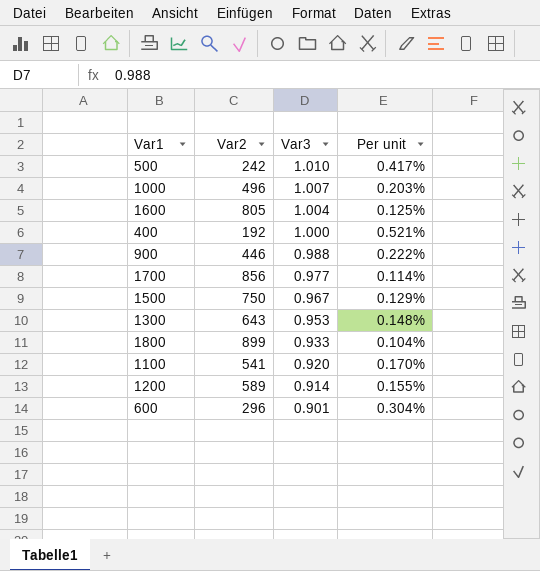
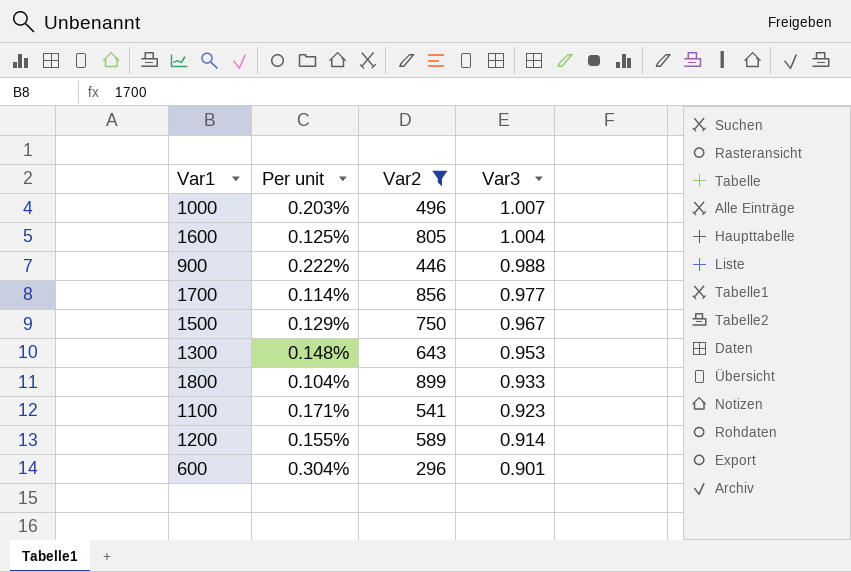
filter: none -> Var2 >= 296
column Per unit | position: 4 -> 2
1100 | Per unit: 0.170% -> 0.171%
1100 | Var3: 0.920 -> 0.923

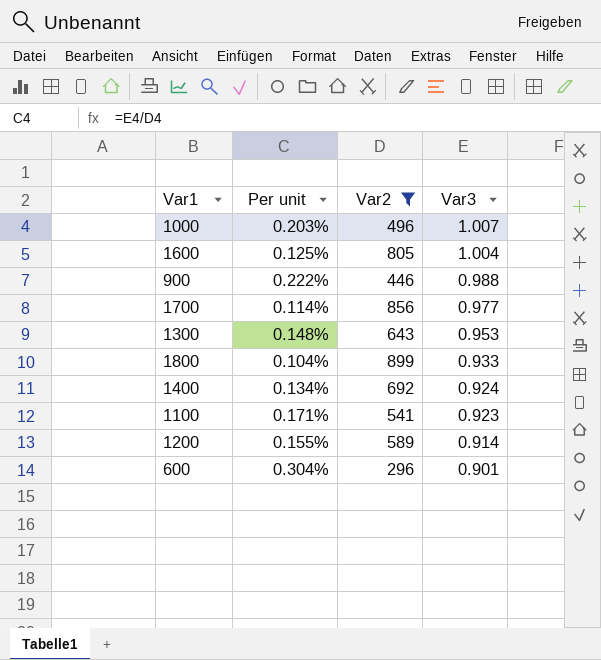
row 1500: 0.129% | 750 | 0.967 -> none
row 1400: none -> 0.134% | 692 | 0.924

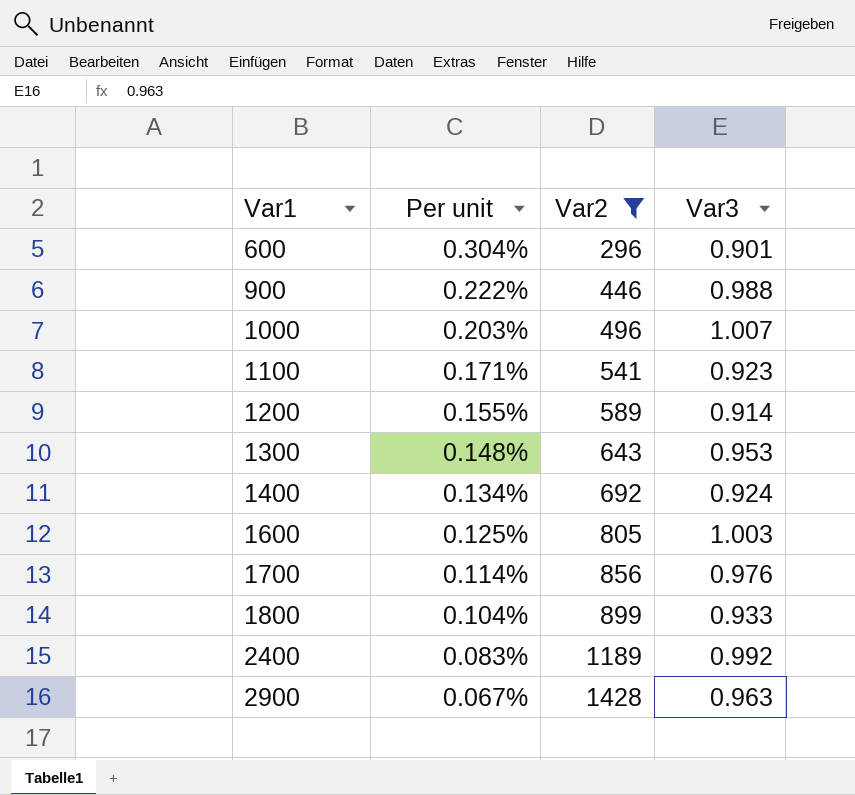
row order: Var3 descending -> Var1 ascending
1600 | Var3: 1.004 -> 1.003
1700 | Var3: 0.977 -> 0.976
row 2400: none -> 0.083% | 1189 | 0.992
row 2900: none -> 0.067% | 1428 | 0.963

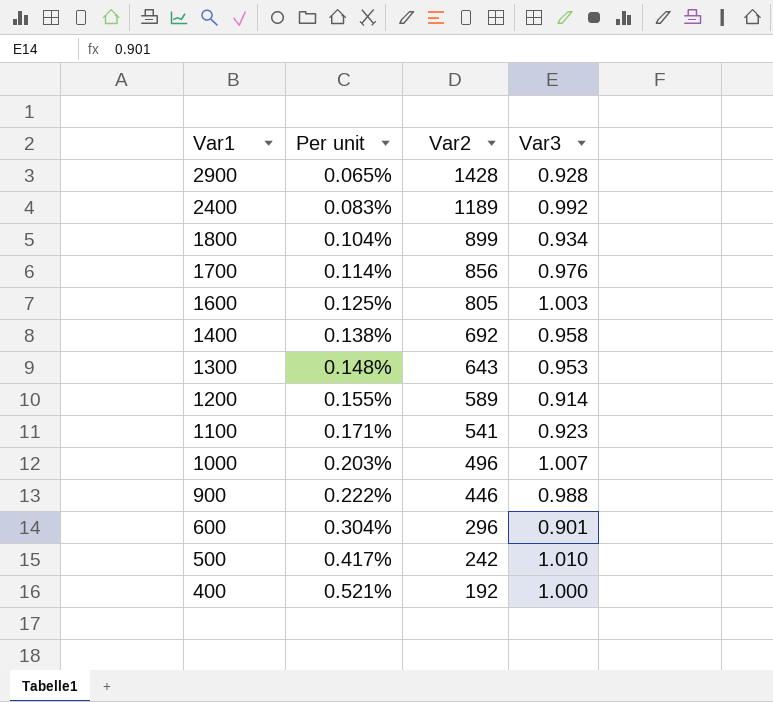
filter: Var2 >= 296 -> none
row order: Var1 ascending -> Var1 descending
2900 | Per unit: 0.067% -> 0.065%
2900 | Var3: 0.963 -> 0.928
1800 | Var3: 0.933 -> 0.934
1400 | Per unit: 0.134% -> 0.138%
1400 | Var3: 0.924 -> 0.958

